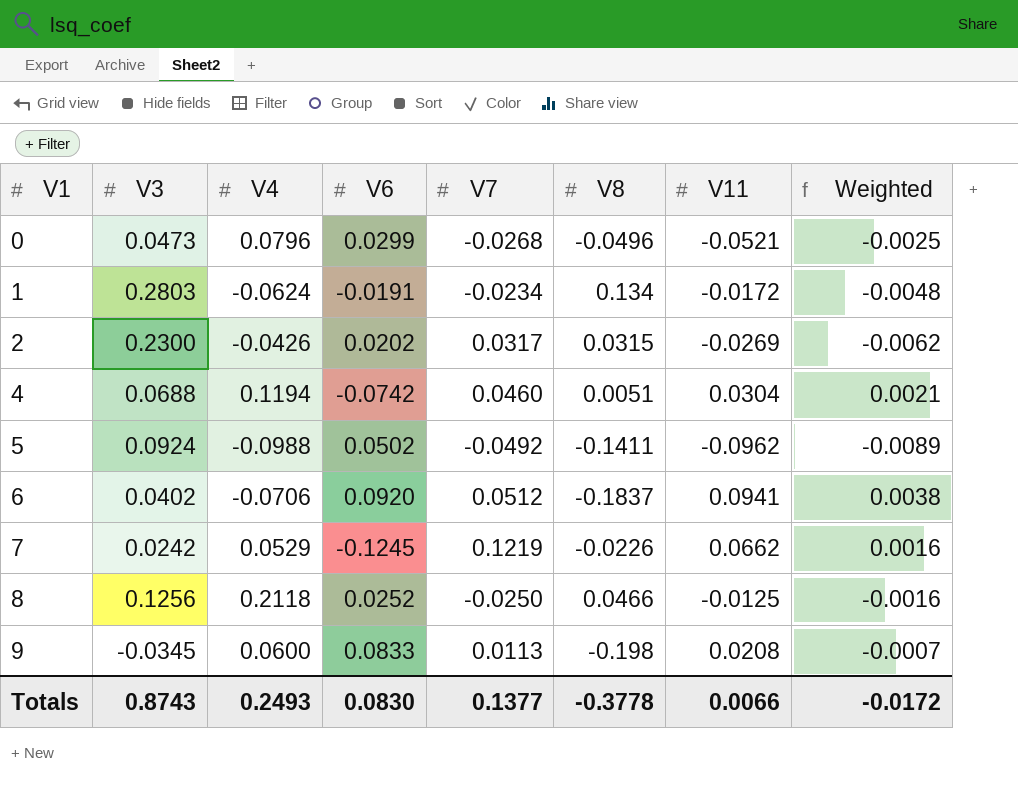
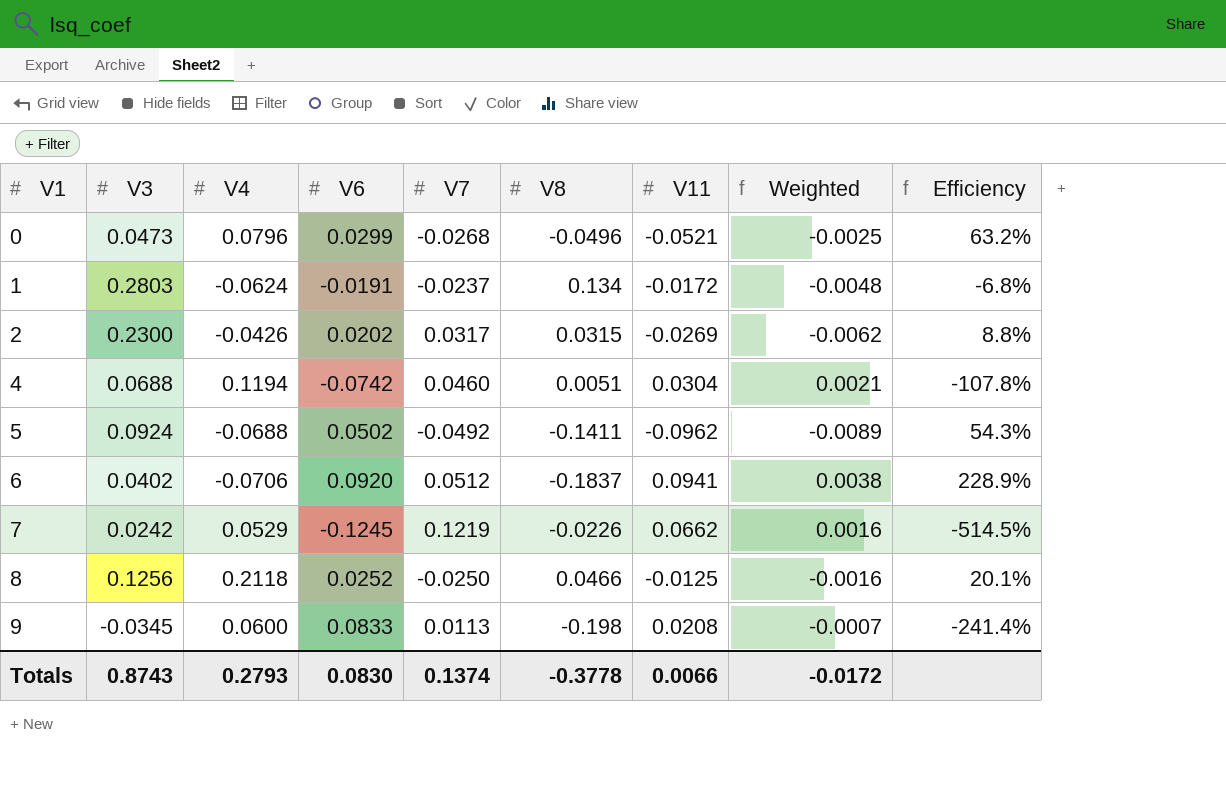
column Efficiency | formula: none -> [V6] / [V3]
1 | V7: -0.0234 -> -0.0237
5 | V4: -0.0988 -> -0.0688
Totals | V4: 0.2493 -> 0.2793
Totals | V7: 0.1377 -> 0.1374

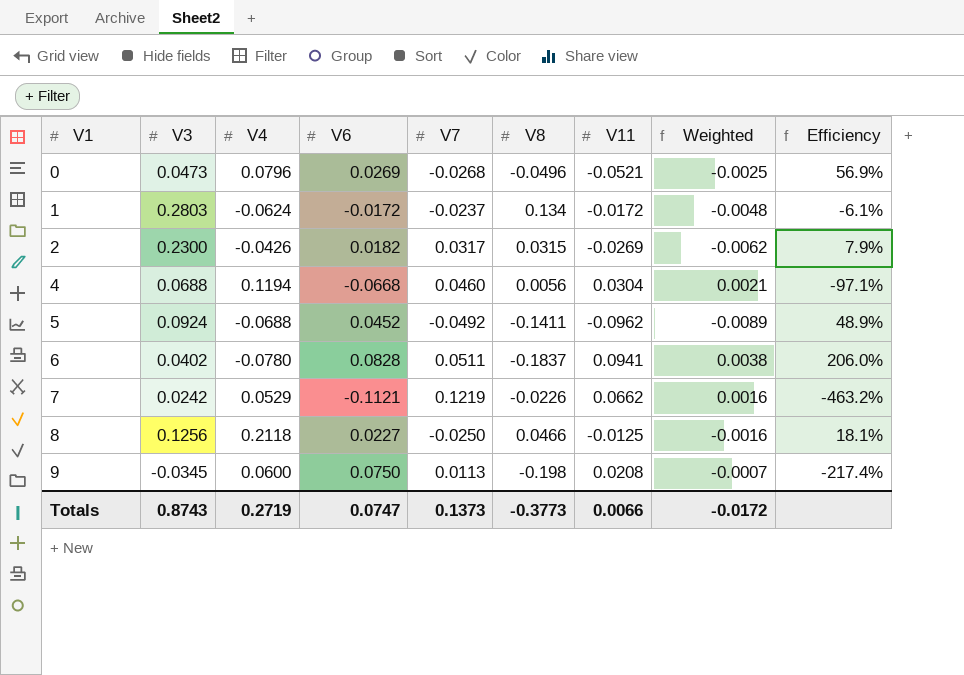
0 | V6: 0.0299 -> 0.0269
0 | Efficiency: 63.2% -> 56.9%
1 | V6: -0.0191 -> -0.0172
1 | Efficiency: -6.8% -> -6.1%
2 | V6: 0.0202 -> 0.0182
2 | Efficiency: 8.8% -> 7.9%
4 | V6: -0.0742 -> -0.0668
4 | V8: 0.0051 -> 0.0056
4 | Efficiency: -107.8% -> -97.1%
5 | V6: 0.0502 -> 0.0452
5 | Efficiency: 54.3% -> 48.9%
6 | V4: -0.0706 -> -0.0780
6 | V6: 0.0920 -> 0.0828
6 | V7: 0.0512 -> 0.0511
6 | Efficiency: 228.9% -> 206.0%
7 | V6: -0.1245 -> -0.1121
7 | Efficiency: -514.5% -> -463.2%
8 | V6: 0.0252 -> 0.0227
8 | Efficiency: 20.1% -> 18.1%
9 | V6: 0.0833 -> 0.0750
9 | Efficiency: -241.4% -> -217.4%
Totals | V4: 0.2793 -> 0.2719
Totals | V6: 0.0830 -> 0.0747
Totals | V7: 0.1374 -> 0.1373
Totals | V8: -0.3778 -> -0.3773

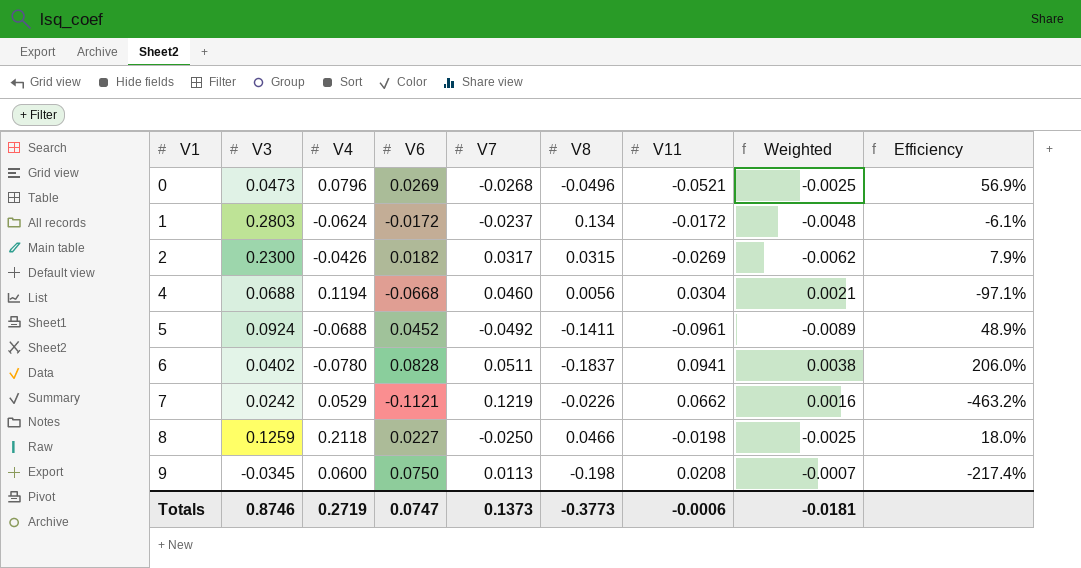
5 | V11: -0.0962 -> -0.0961
8 | V3: 0.1256 -> 0.1259
8 | V11: -0.0125 -> -0.0198
8 | Weighted: -0.0016 -> -0.0025
8 | Efficiency: 18.1% -> 18.0%
Totals | V3: 0.8743 -> 0.8746
Totals | V11: 0.0066 -> -0.0006
Totals | Weighted: -0.0172 -> -0.0181

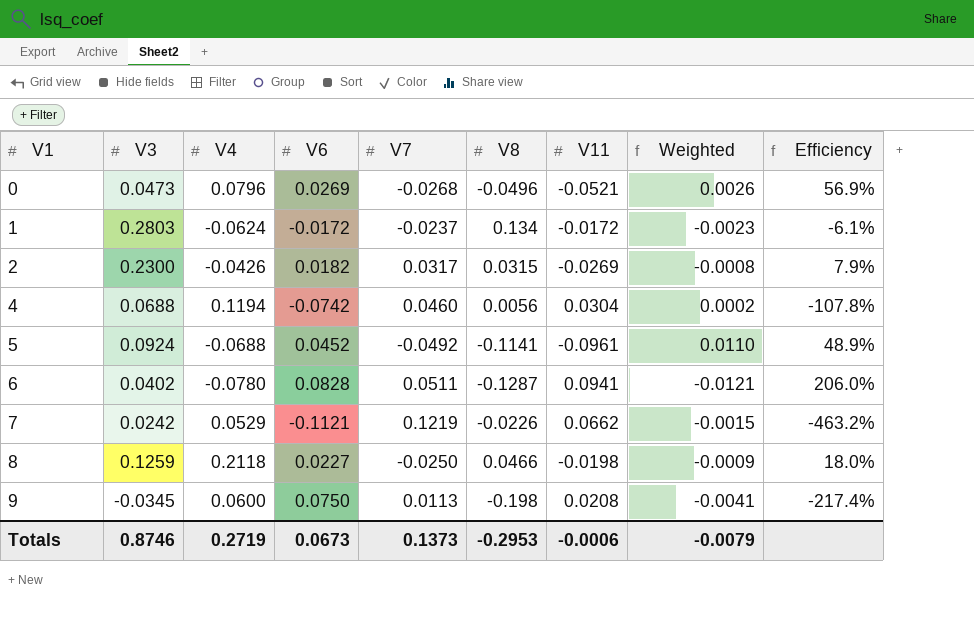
column Weighted | formula: [V3] * [V11] -> [V8] * [V11]
4 | V6: -0.0668 -> -0.0742
4 | Efficiency: -97.1% -> -107.8%
5 | V8: -0.1411 -> -0.1141
6 | V8: -0.1837 -> -0.1287
Totals | V6: 0.0747 -> 0.0673
Totals | V8: -0.3773 -> -0.2953
Totals | Weighted: -0.0181 -> -0.0079

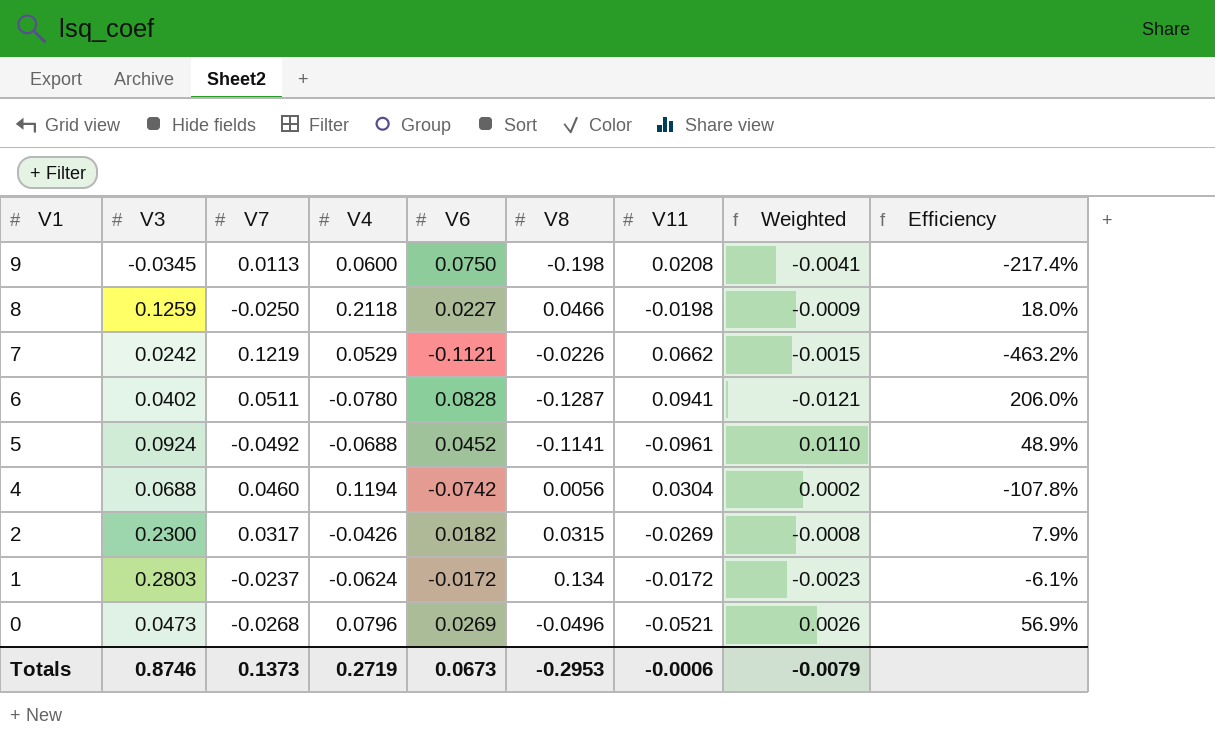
row order: V1 ascending -> V1 descending
column V7 | position: 5 -> 3

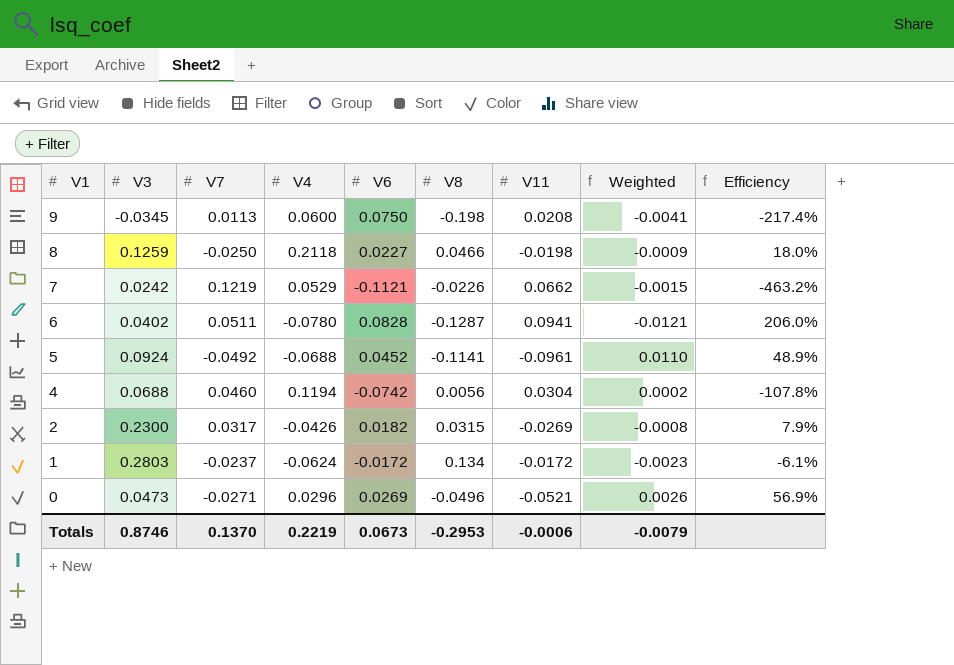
0 | V7: -0.0268 -> -0.0271
0 | V4: 0.0796 -> 0.0296
Totals | V7: 0.1373 -> 0.1370
Totals | V4: 0.2719 -> 0.2219

